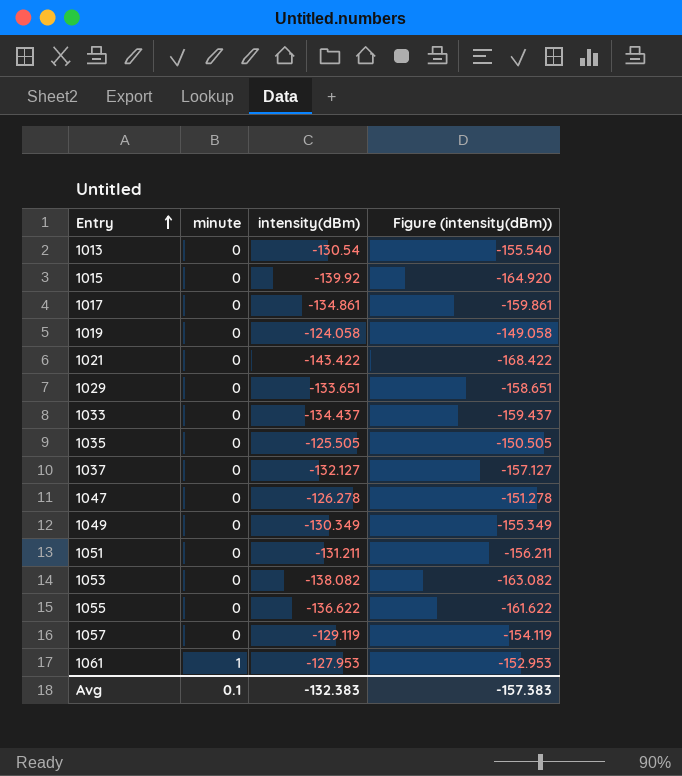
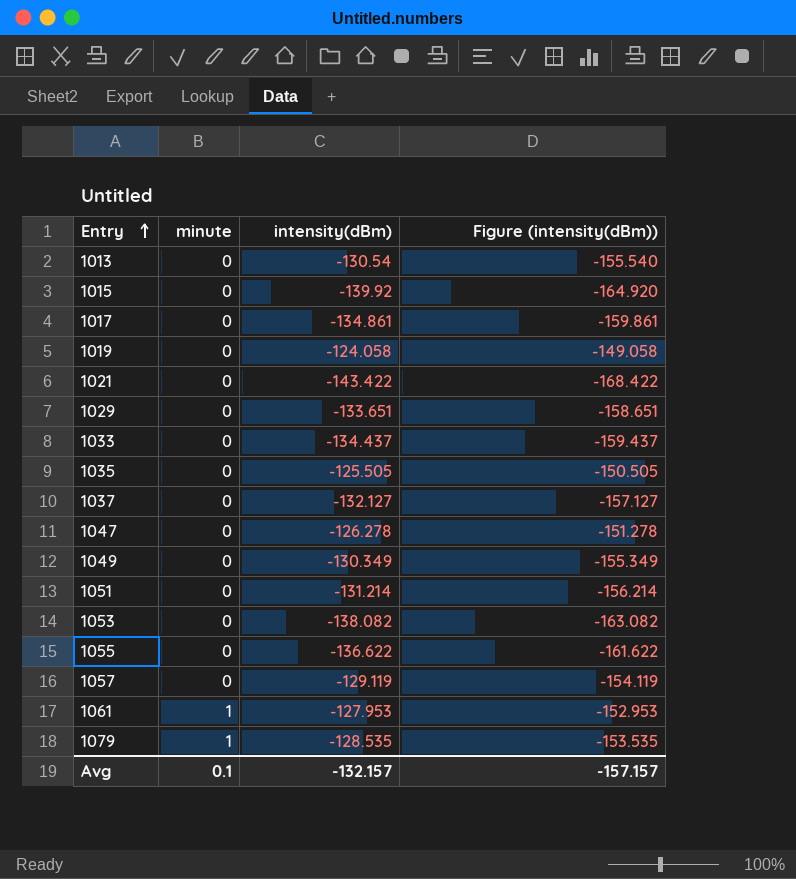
1051 | intensity(dBm): -131.211 -> -131.214
1051 | Figure (intensity(dBm)): -156.211 -> -156.214
row 1079: none -> 1 | -128.535 | -153.535
Avg | intensity(dBm): -132.383 -> -132.157
Avg | Figure (intensity(dBm)): -157.383 -> -157.157

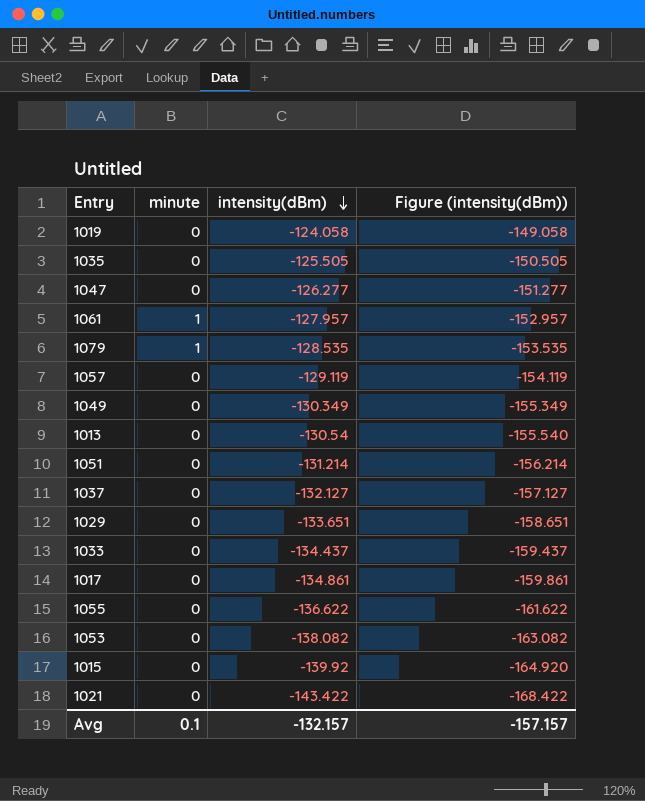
row order: Entry ascending -> intensity(dBm) descending
1047 | intensity(dBm): -126.278 -> -126.277
1047 | Figure (intensity(dBm)): -151.278 -> -151.277
1061 | intensity(dBm): -127.953 -> -127.957
1061 | Figure (intensity(dBm)): -152.953 -> -152.957

